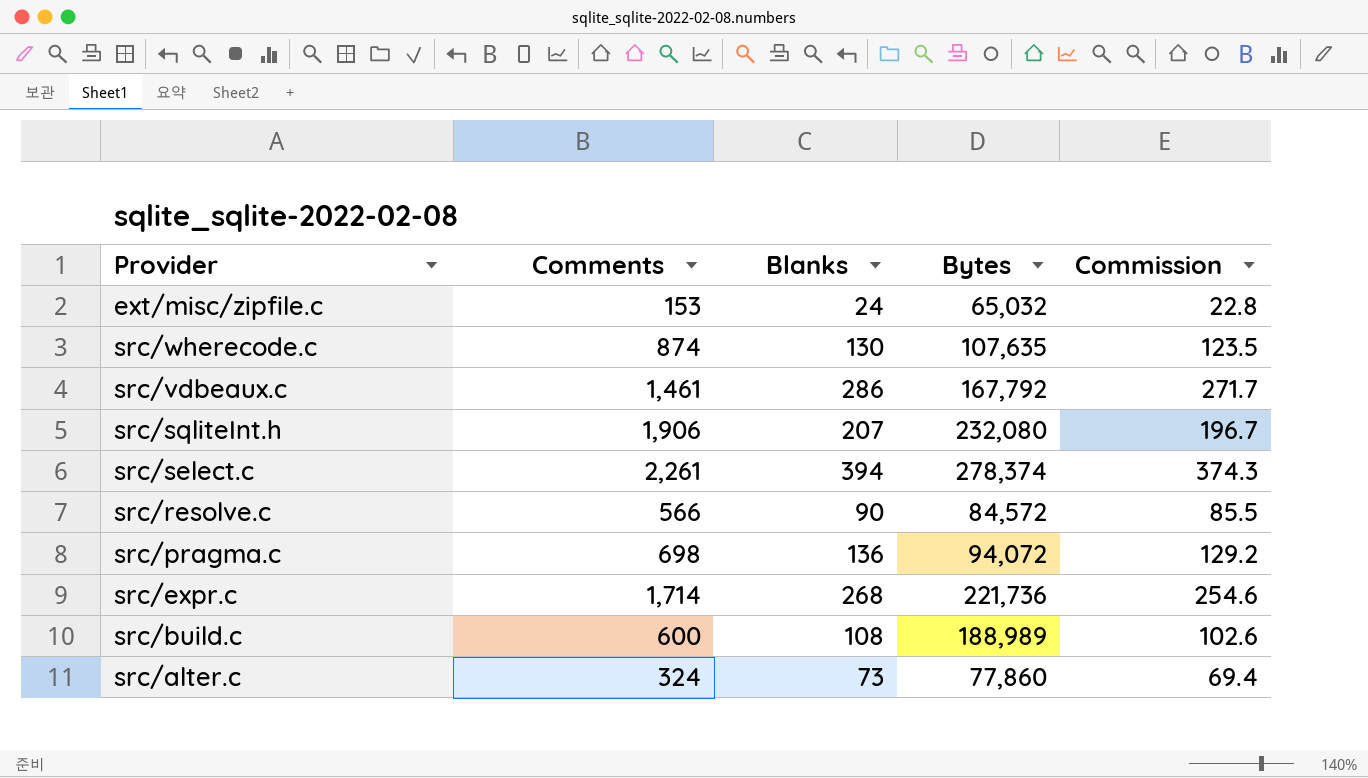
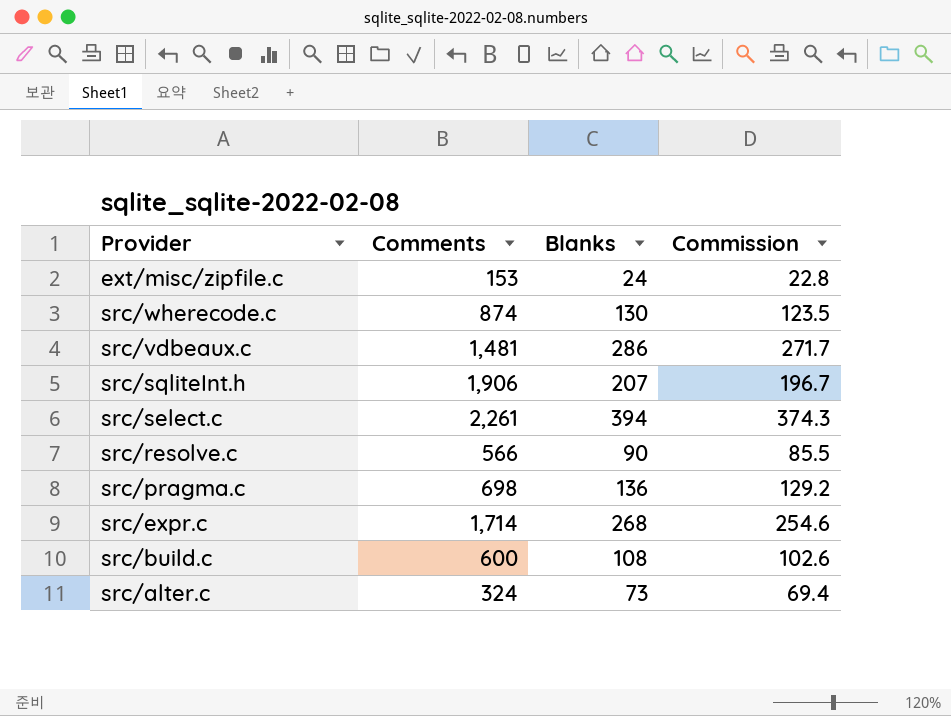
column Bytes | position: 4 -> none
src/vdbeaux.c | Comments: 1,461 -> 1,481

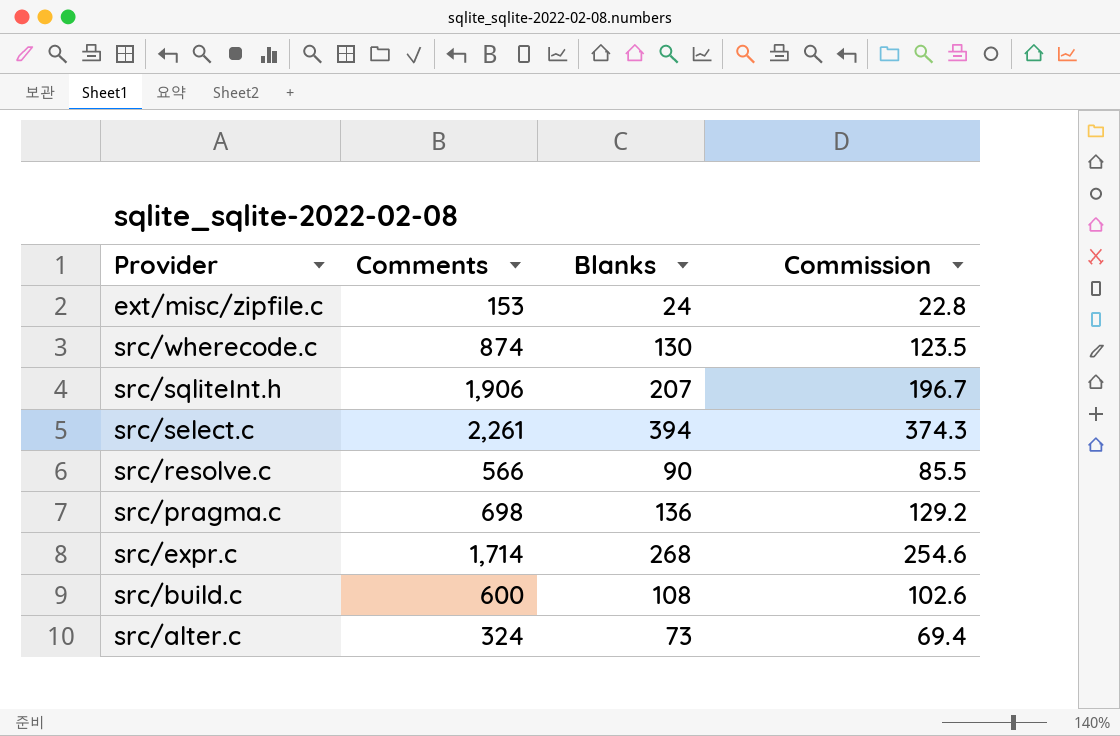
row src/vdbeaux.c: 1,481 | 286 | 271.7 -> none

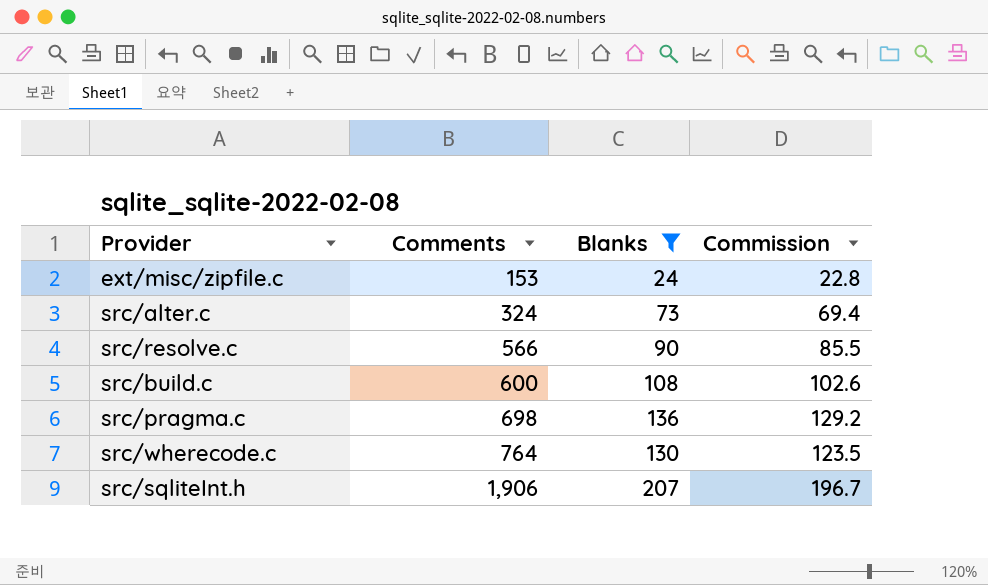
filter: none -> Blanks <= 207
row order: none -> Comments ascending
src/wherecode.c | Comments: 874 -> 764

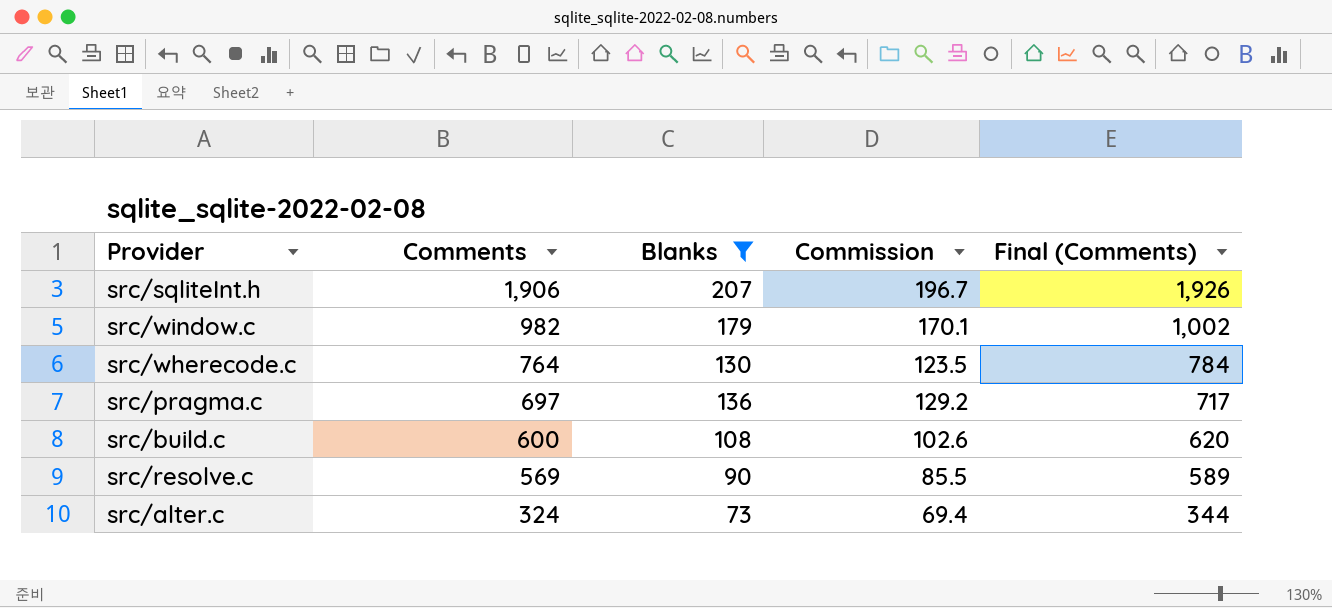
row order: Comments ascending -> Comments descending
column Final (Comments) | formula: none -> [Comments] + 20
row ext/misc/zipfile.c: 153 | 24 | 22.8 -> none
row src/window.c: none -> 982 | 179 | 170.1 | 1,002
src/pragma.c | Comments: 698 -> 697
src/resolve.c | Comments: 566 -> 569

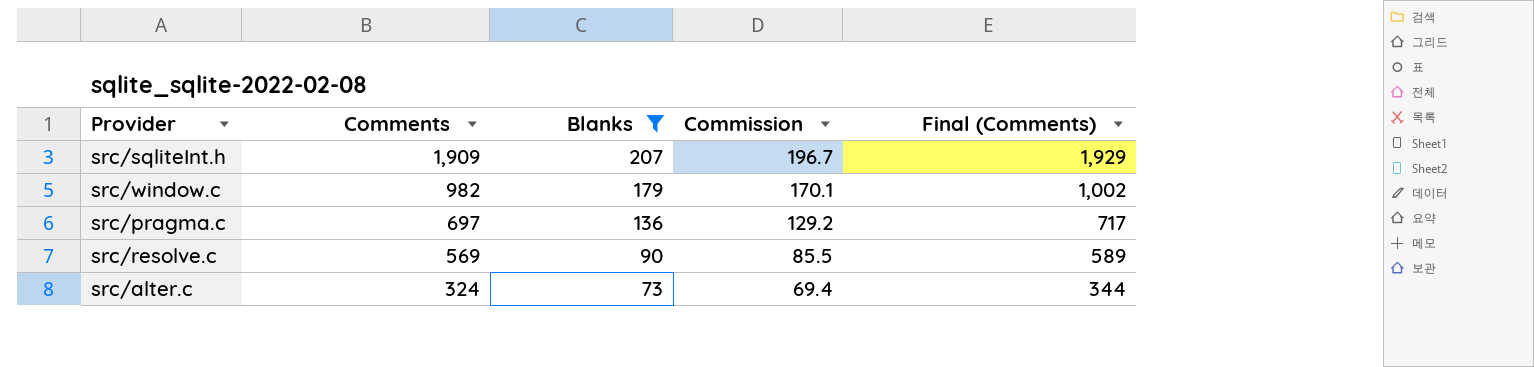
row src/wherecode.c: 764 | 130 | 123.5 | 784 -> none
row src/build.c: 600 | 108 | 102.6 | 620 -> none
src/sqliteInt.h | Comments: 1,906 -> 1,909
src/sqliteInt.h | Final (Comments): 1,926 -> 1,929

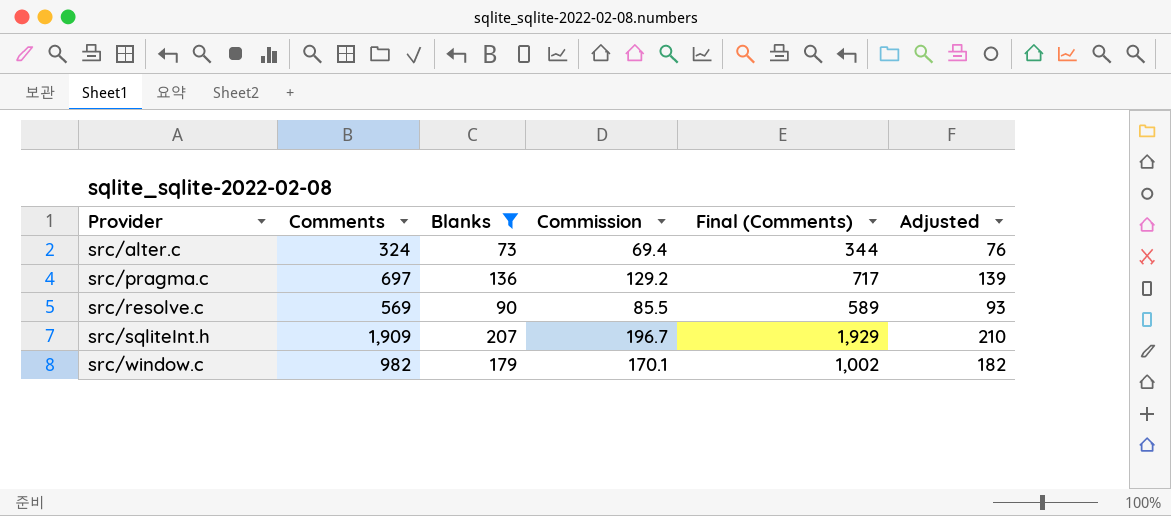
row order: Comments descending -> Provider ascending
column Adjusted | formula: none -> [Blanks] + 3

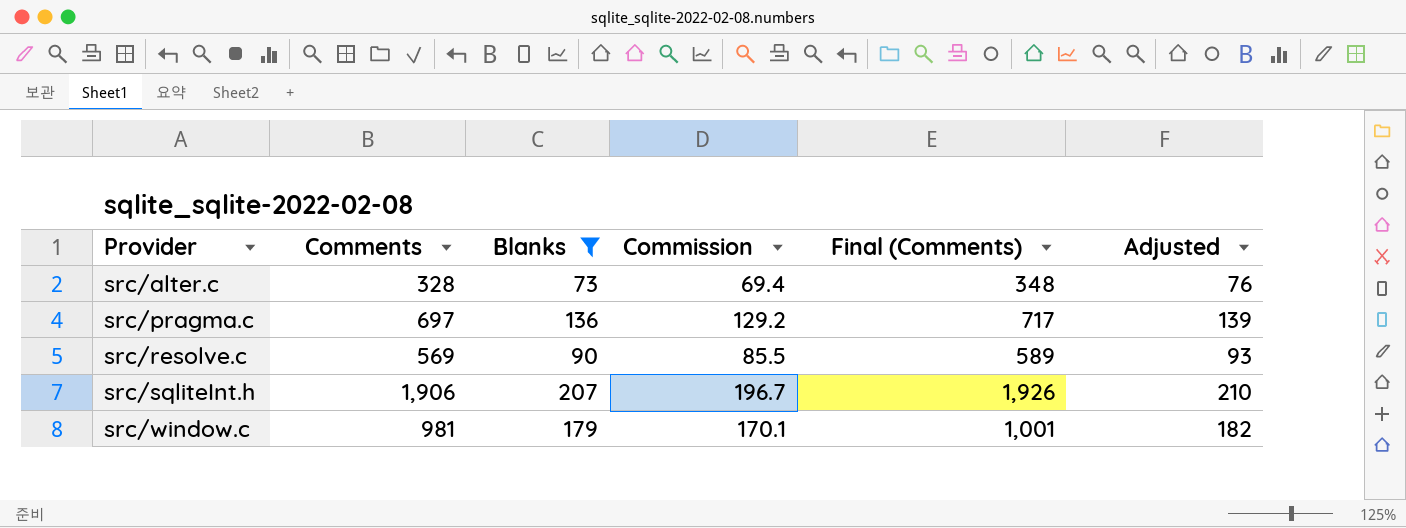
src/alter.c | Comments: 324 -> 328
src/alter.c | Final (Comments): 344 -> 348
src/sqliteInt.h | Comments: 1,909 -> 1,906
src/sqliteInt.h | Final (Comments): 1,929 -> 1,926
src/window.c | Comments: 982 -> 981
src/window.c | Final (Comments): 1,002 -> 1,001

